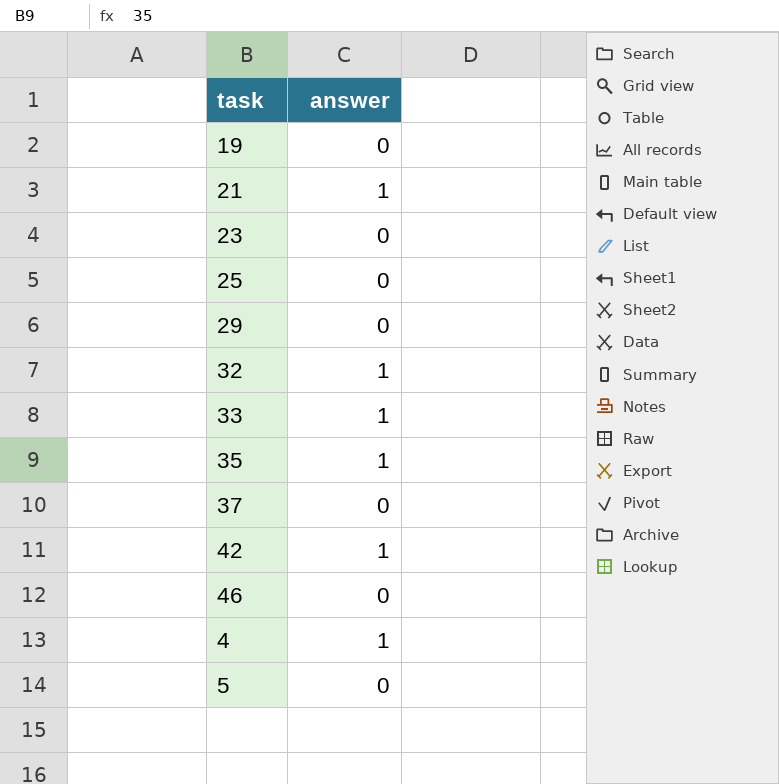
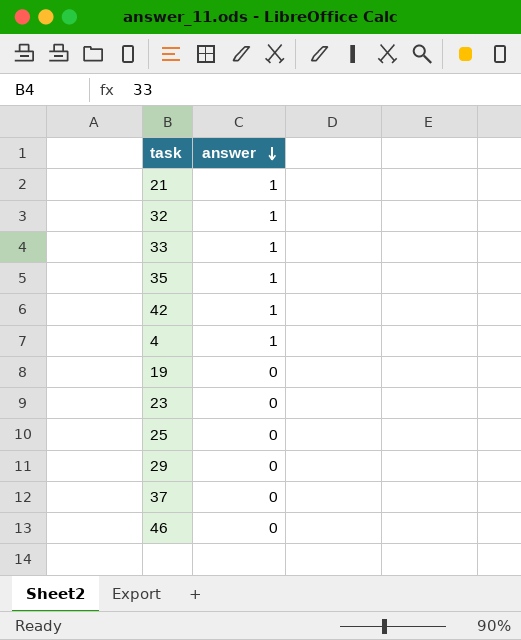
row order: none -> answer descending
row 5: 0 -> none

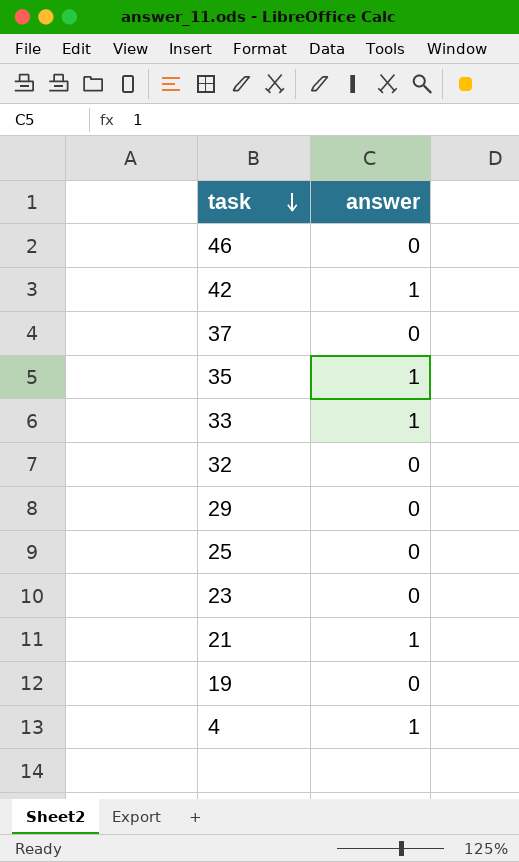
row order: answer descending -> task descending
32 | answer: 1 -> 0

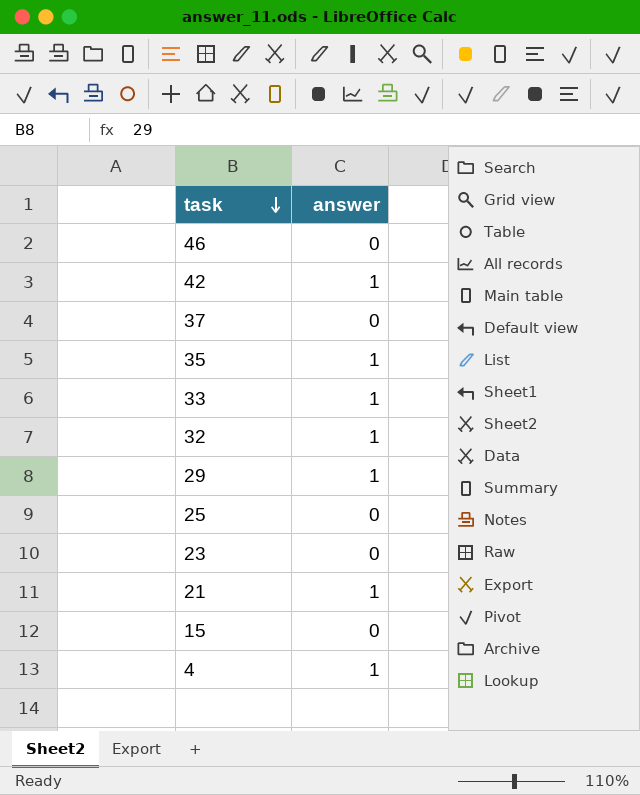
row 19: 0 -> none
32 | answer: 0 -> 1
29 | answer: 0 -> 1
row 15: none -> 0

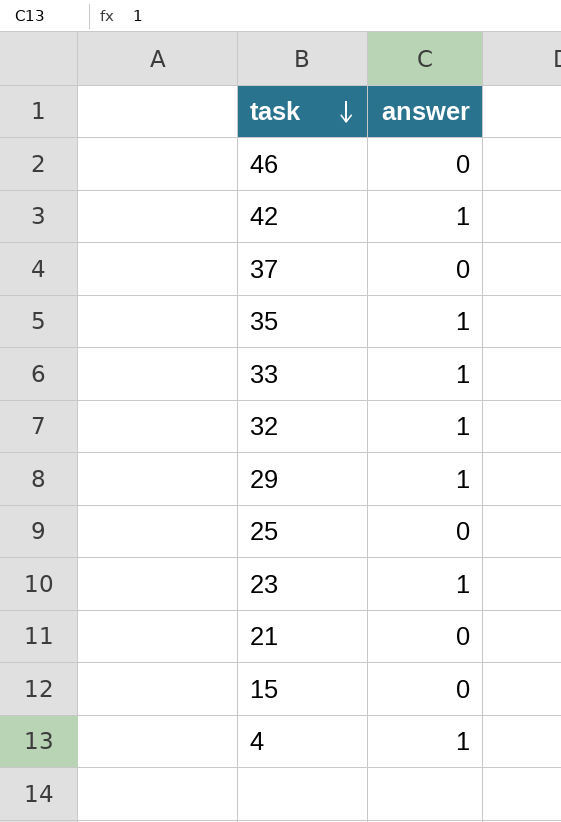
23 | answer: 0 -> 1
21 | answer: 1 -> 0

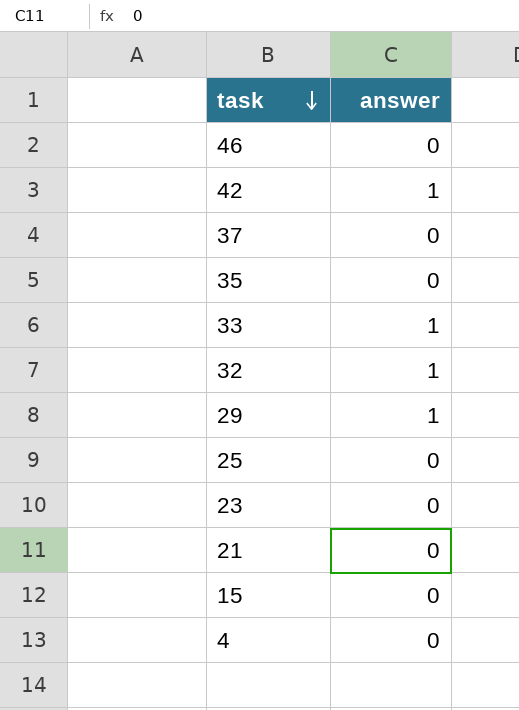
35 | answer: 1 -> 0
23 | answer: 1 -> 0
4 | answer: 1 -> 0

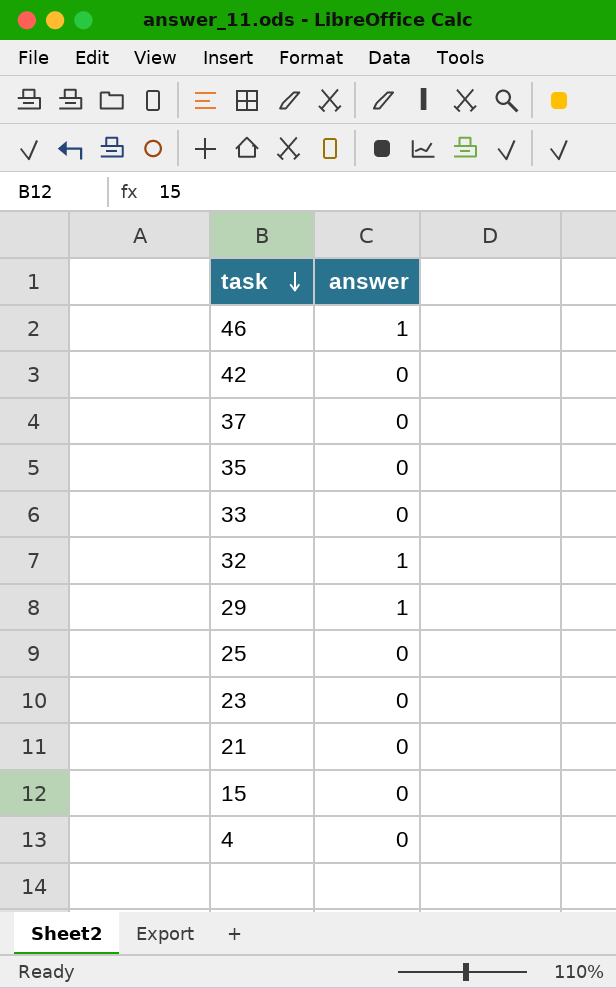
46 | answer: 0 -> 1
42 | answer: 1 -> 0
33 | answer: 1 -> 0

